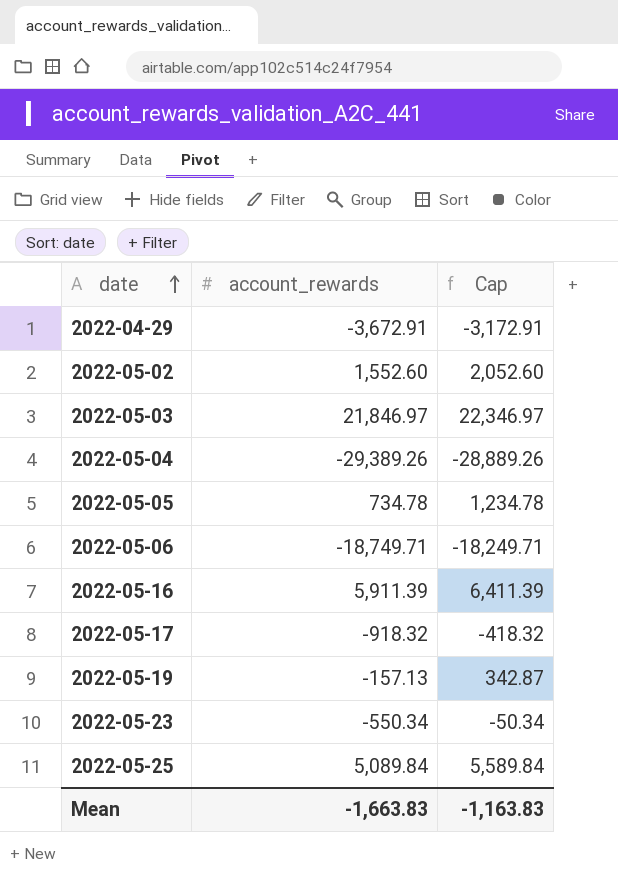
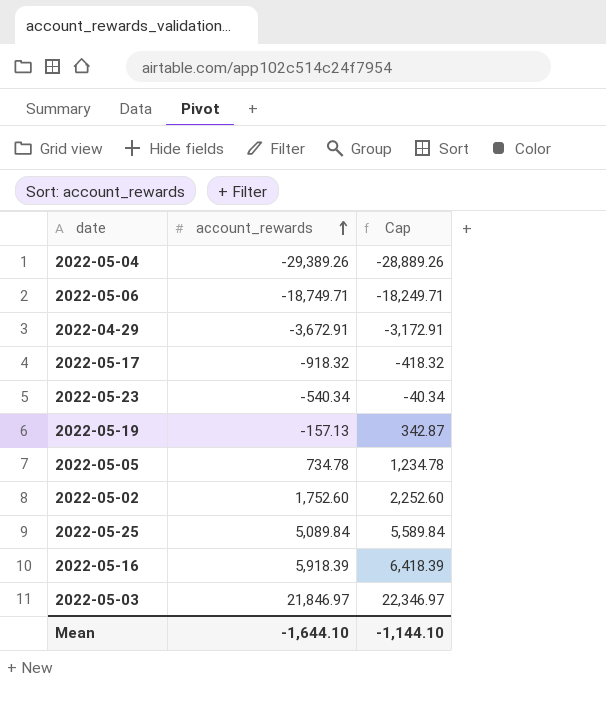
row order: date ascending -> account_rewards ascending
2022-05-23 | account_rewards: -550.34 -> -540.34
2022-05-23 | Cap: -50.34 -> -40.34
2022-05-02 | account_rewards: 1,552.60 -> 1,752.60
2022-05-02 | Cap: 2,052.60 -> 2,252.60
2022-05-16 | account_rewards: 5,911.39 -> 5,918.39
2022-05-16 | Cap: 6,411.39 -> 6,418.39
Mean | account_rewards: -1,663.83 -> -1,644.10
Mean | Cap: -1,163.83 -> -1,144.10

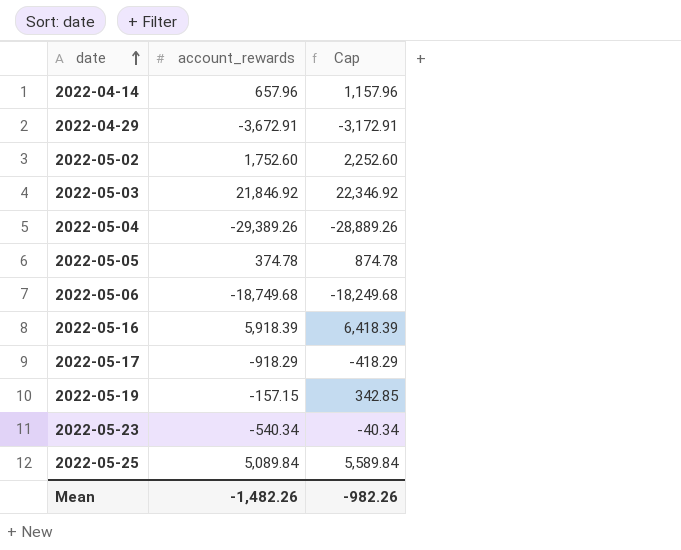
row order: account_rewards ascending -> date ascending
row 2022-04-14: none -> 657.96 | 1,157.96
2022-05-03 | account_rewards: 21,846.97 -> 21,846.92
2022-05-03 | Cap: 22,346.97 -> 22,346.92
2022-05-05 | account_rewards: 734.78 -> 374.78
2022-05-05 | Cap: 1,234.78 -> 874.78
2022-05-06 | account_rewards: -18,749.71 -> -18,749.68
2022-05-06 | Cap: -18,249.71 -> -18,249.68
2022-05-17 | account_rewards: -918.32 -> -918.29
2022-05-17 | Cap: -418.32 -> -418.29
2022-05-19 | account_rewards: -157.13 -> -157.15
2022-05-19 | Cap: 342.87 -> 342.85
Mean | account_rewards: -1,644.10 -> -1,482.26
Mean | Cap: -1,144.10 -> -982.26

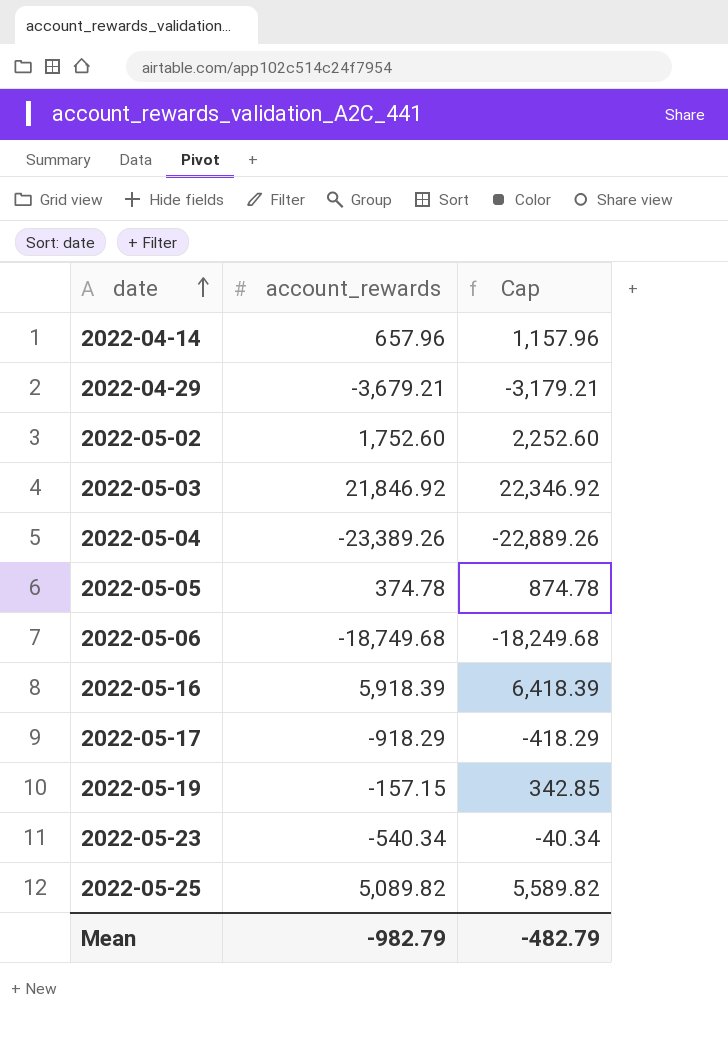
2022-04-29 | account_rewards: -3,672.91 -> -3,679.21
2022-04-29 | Cap: -3,172.91 -> -3,179.21
2022-05-04 | account_rewards: -29,389.26 -> -23,389.26
2022-05-04 | Cap: -28,889.26 -> -22,889.26
2022-05-25 | account_rewards: 5,089.84 -> 5,089.82
2022-05-25 | Cap: 5,589.84 -> 5,589.82
Mean | account_rewards: -1,482.26 -> -982.79
Mean | Cap: -982.26 -> -482.79

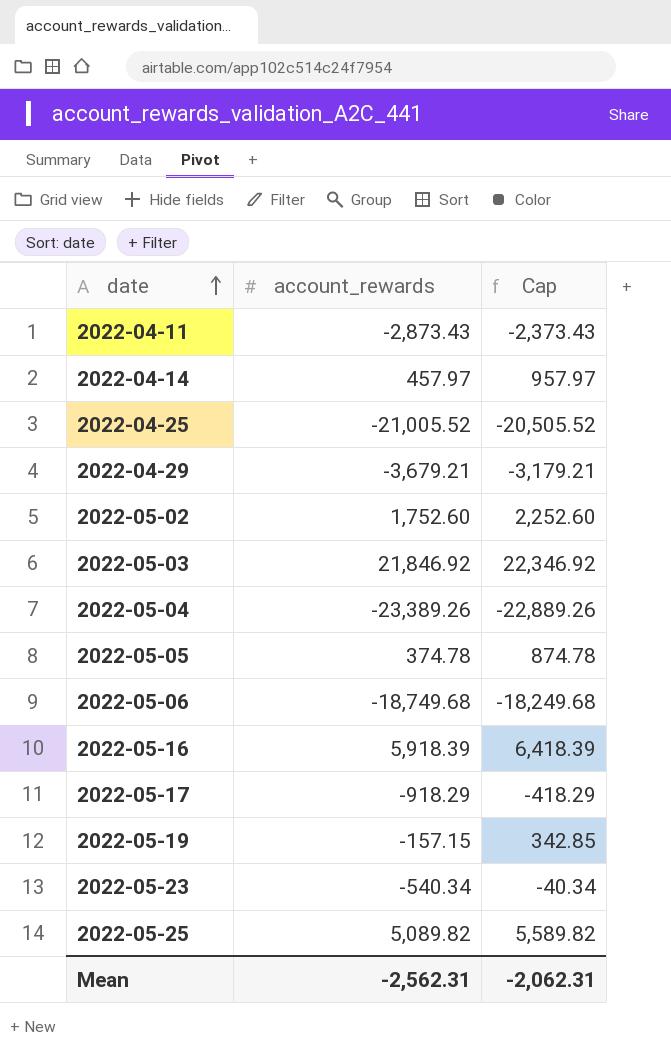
row 2022-04-11: none -> -2,873.43 | -2,373.43
2022-04-14 | account_rewards: 657.96 -> 457.97
2022-04-14 | Cap: 1,157.96 -> 957.97
row 2022-04-25: none -> -21,005.52 | -20,505.52
Mean | account_rewards: -982.79 -> -2,562.31
Mean | Cap: -482.79 -> -2,062.31

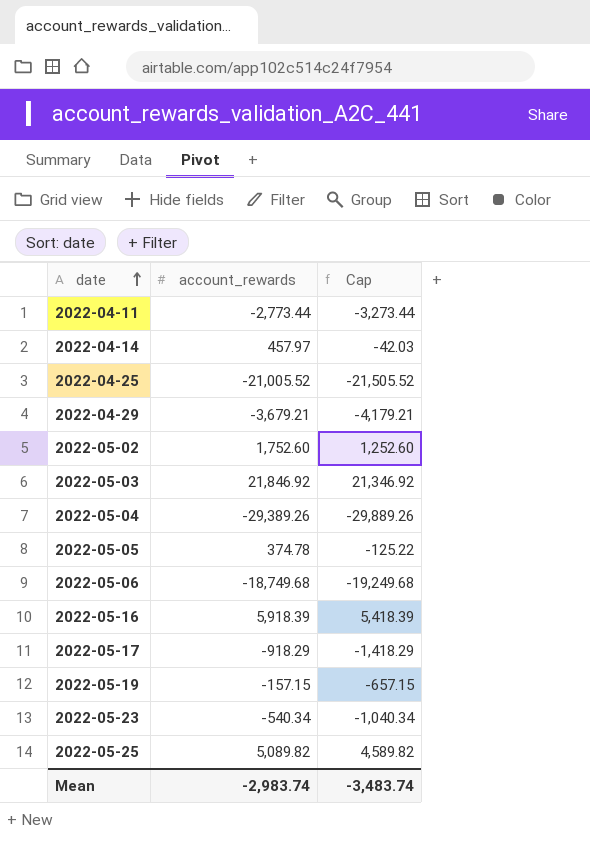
column Cap | formula: [account_rewards] + 500 -> [account_rewards] - 500
2022-04-11 | account_rewards: -2,873.43 -> -2,773.44
2022-05-04 | account_rewards: -23,389.26 -> -29,389.26
Mean | account_rewards: -2,562.31 -> -2,983.74
Mean | Cap: -2,062.31 -> -3,483.74

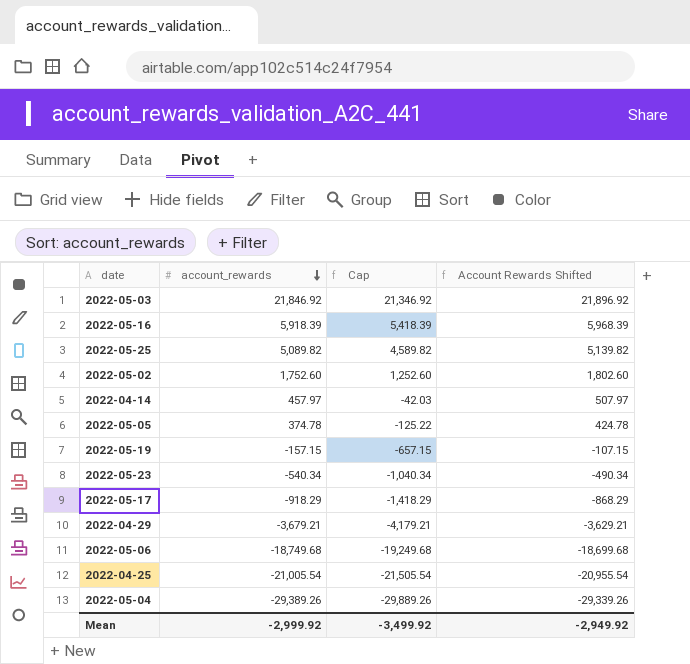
row order: date ascending -> account_rewards descending
column Account Rewards Shifted | formula: none -> [account_rewards] + 50
row 2022-04-11: -2,773.44 | -3,273.44 -> none
2022-04-25 | account_rewards: -21,005.52 -> -21,005.54
2022-04-25 | Cap: -21,505.52 -> -21,505.54
Mean | account_rewards: -2,983.74 -> -2,999.92
Mean | Cap: -3,483.74 -> -3,499.92

